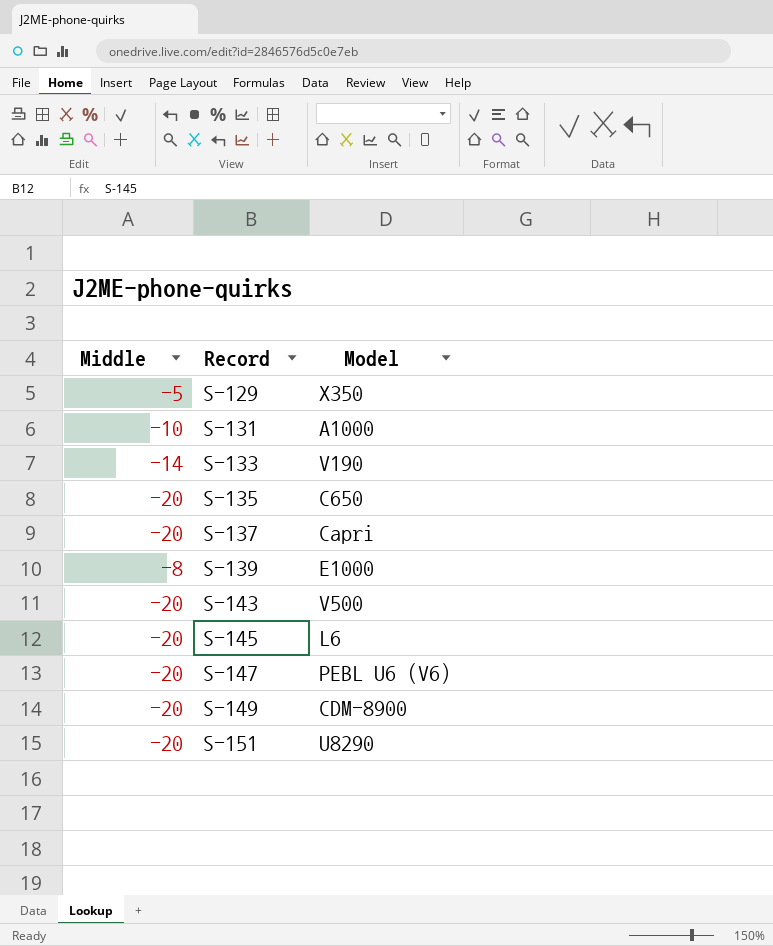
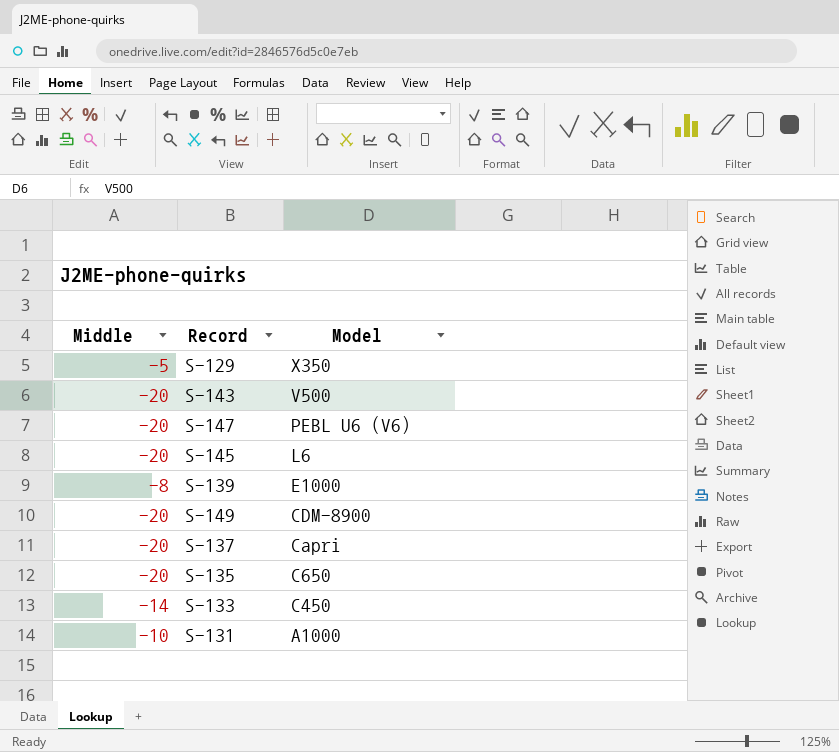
row order: Record ascending -> Model descending
row S-151: -20 | U8290 -> none
S-133 | Model: V190 -> C450

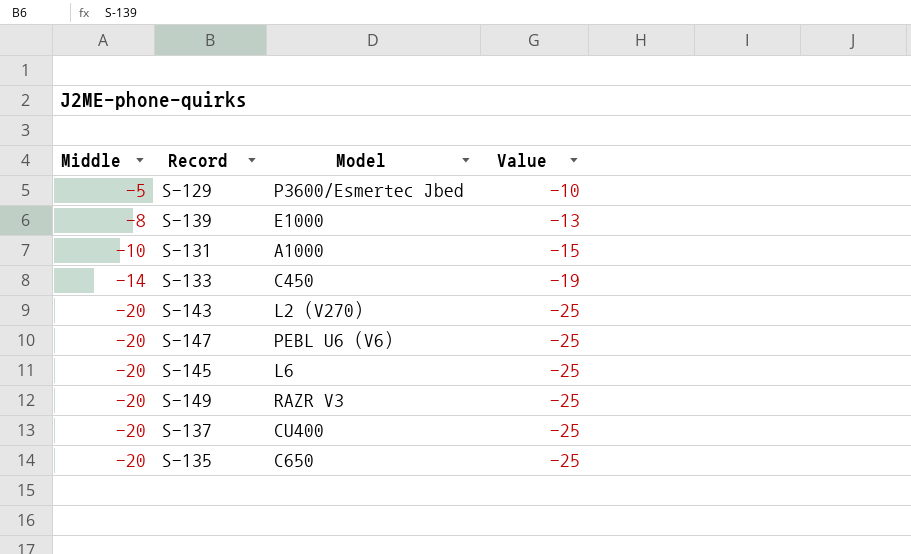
row order: Model descending -> Middle descending
column Value | formula: none -> [Middle] - 5
S-129 | Model: X350 -> P3600/Esmertec Jbed
S-143 | Model: V500 -> L2 (V270)
S-149 | Model: CDM-8900 -> RAZR V3
S-137 | Model: Capri -> CU400

